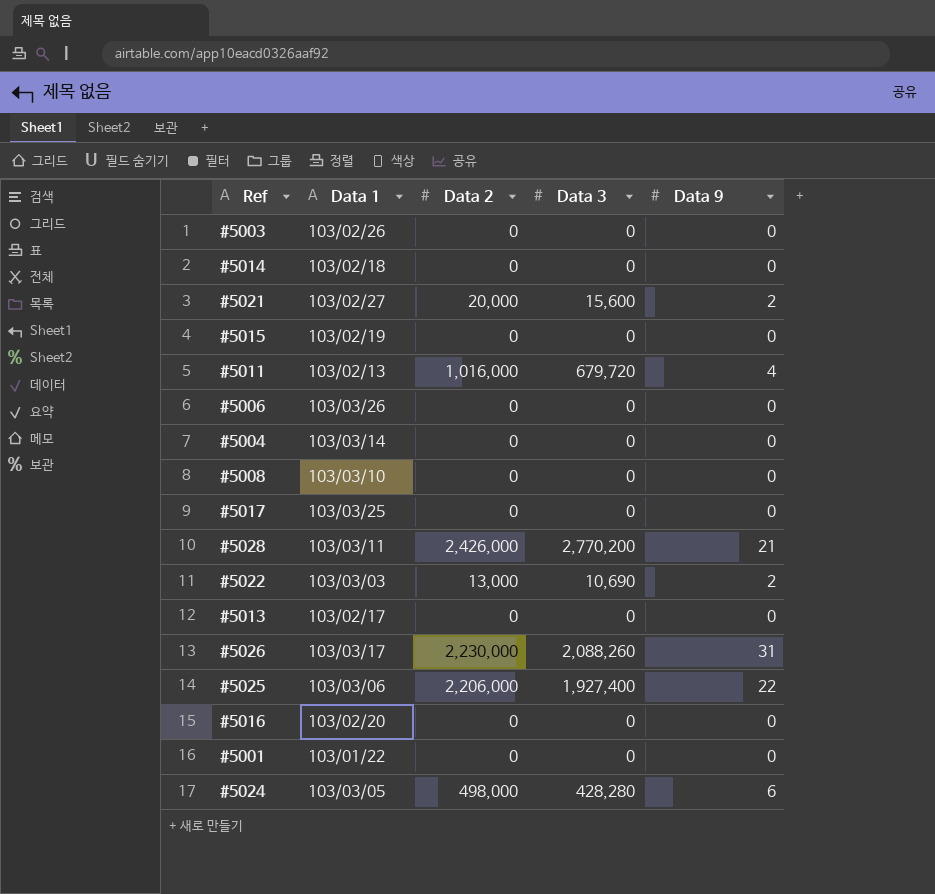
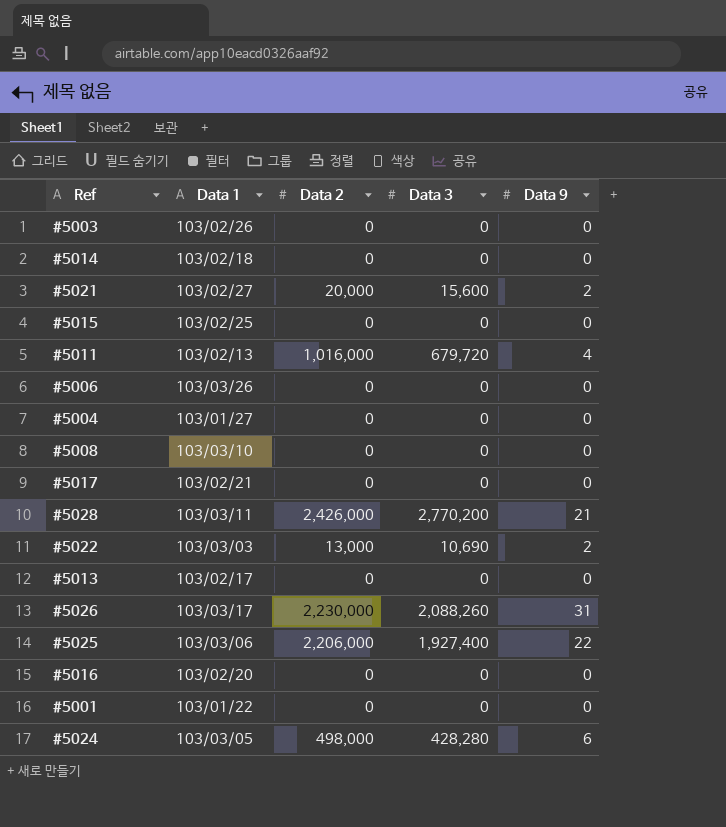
#5015 | Data 1: 103/02/19 -> 103/02/25
#5004 | Data 1: 103/03/14 -> 103/01/27
#5017 | Data 1: 103/03/25 -> 103/02/21

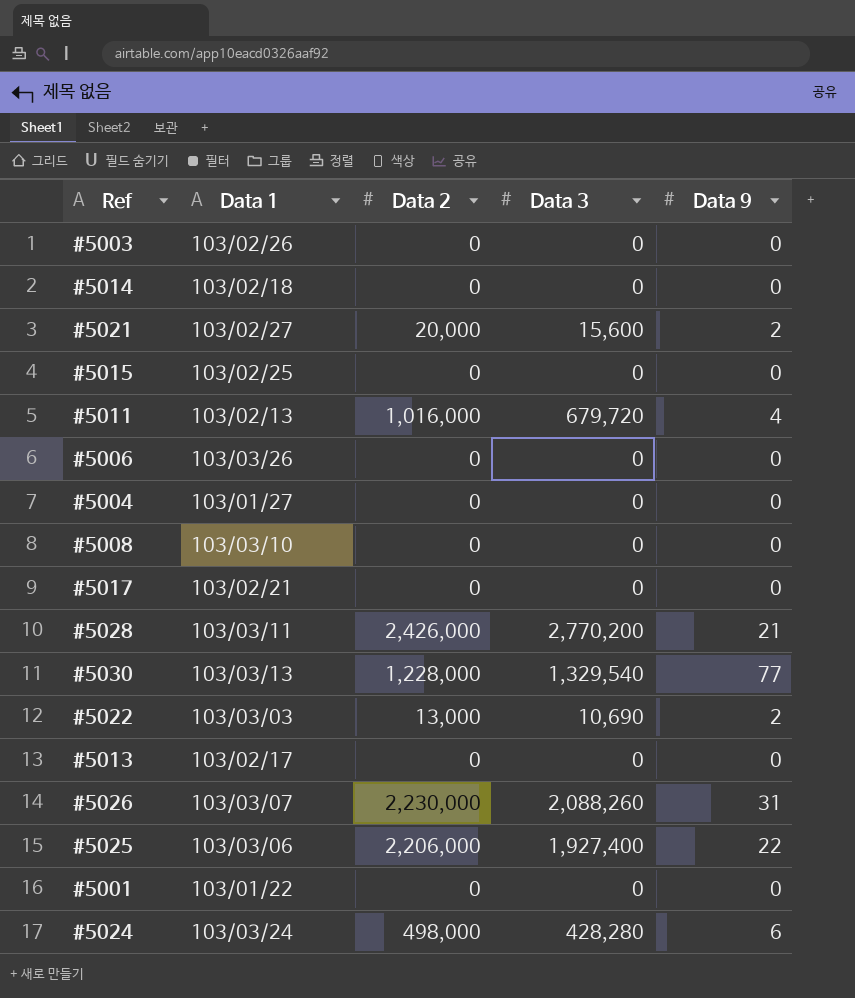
row #5016: 103/02/20 | 0 | 0 | 0 -> none
row #5030: none -> 103/03/13 | 1,228,000 | 1,329,540 | 77
#5026 | Data 1: 103/03/17 -> 103/03/07
#5024 | Data 1: 103/03/05 -> 103/03/24

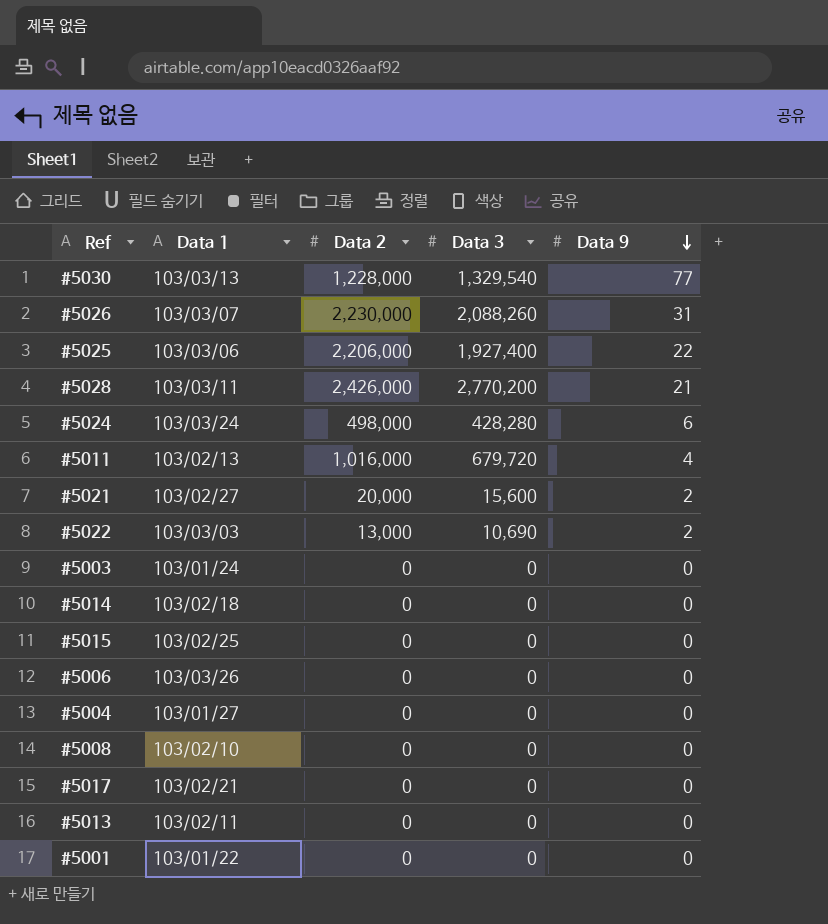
row order: none -> Data 9 descending
#5003 | Data 1: 103/02/26 -> 103/01/24
#5008 | Data 1: 103/03/10 -> 103/02/10
#5013 | Data 1: 103/02/17 -> 103/02/11

